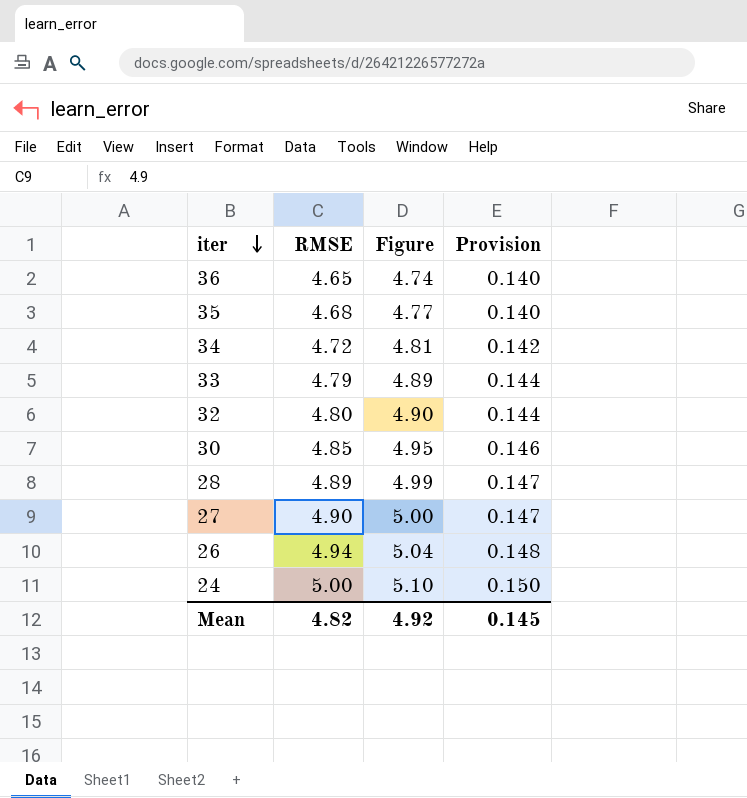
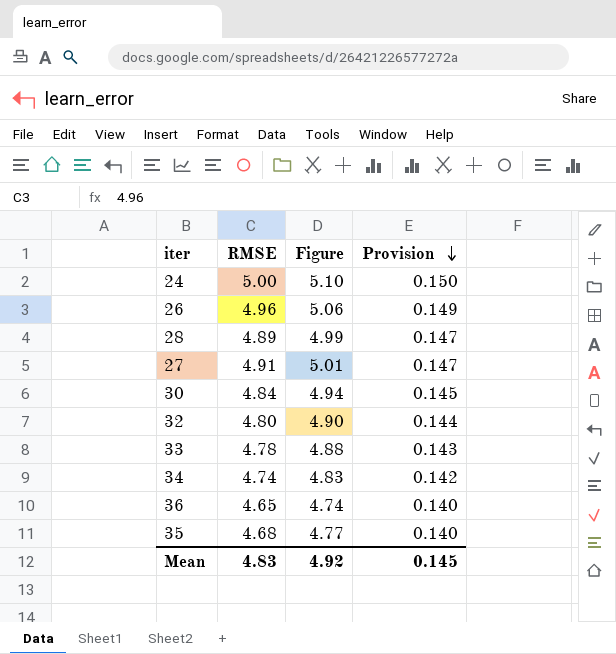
row order: iter descending -> Provision descending
26 | RMSE: 4.94 -> 4.96
26 | Figure: 5.04 -> 5.06
26 | Provision: 0.148 -> 0.149
27 | RMSE: 4.90 -> 4.91
27 | Figure: 5.00 -> 5.01
30 | RMSE: 4.85 -> 4.84
30 | Figure: 4.95 -> 4.94
30 | Provision: 0.146 -> 0.145
33 | RMSE: 4.79 -> 4.78
33 | Figure: 4.89 -> 4.88
33 | Provision: 0.144 -> 0.143
34 | RMSE: 4.72 -> 4.74
34 | Figure: 4.81 -> 4.83
Mean | RMSE: 4.82 -> 4.83

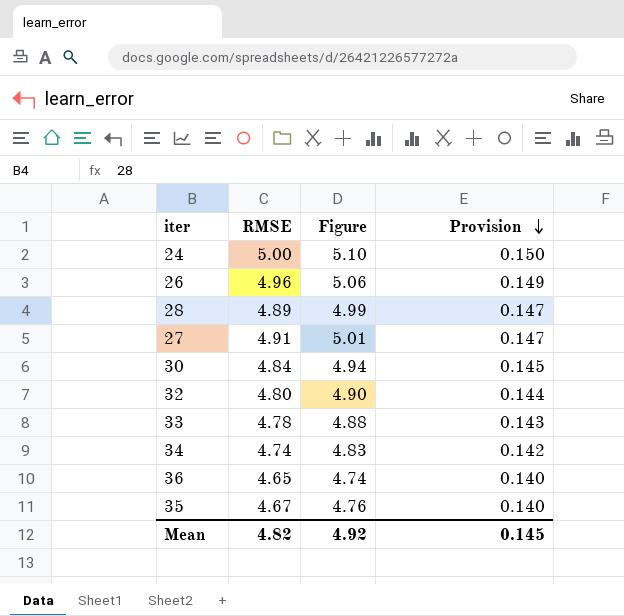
35 | RMSE: 4.68 -> 4.67
35 | Figure: 4.77 -> 4.76
Mean | RMSE: 4.83 -> 4.82

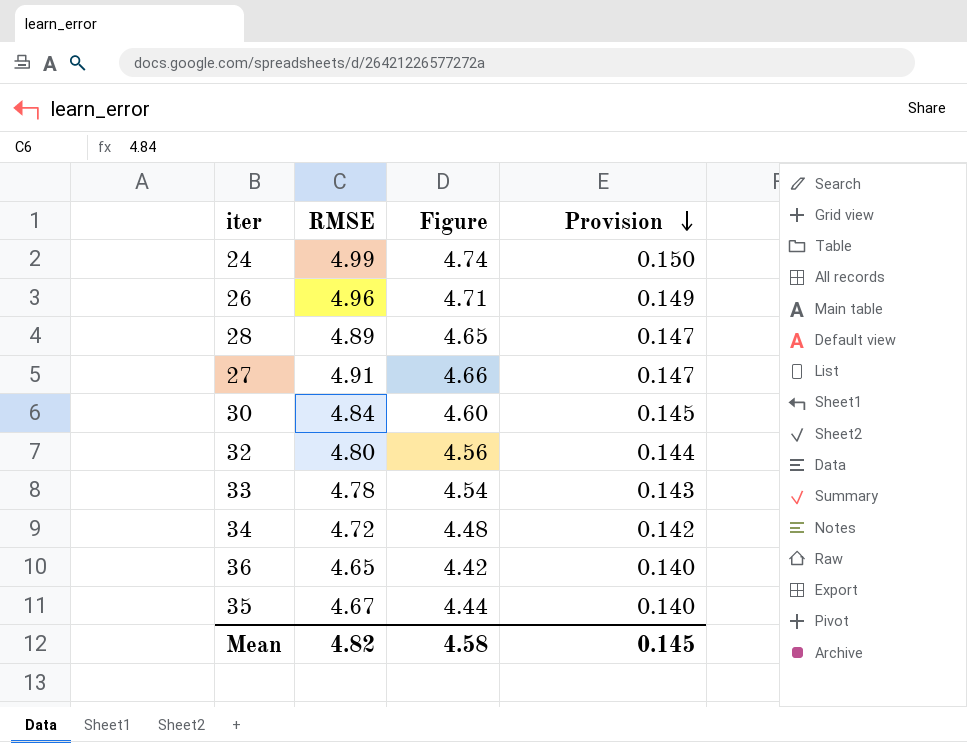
column Figure | formula: [RMSE] * 1.02 -> [RMSE] * 0.95
24 | RMSE: 5.00 -> 4.99
34 | RMSE: 4.74 -> 4.72
Mean | Figure: 4.92 -> 4.58

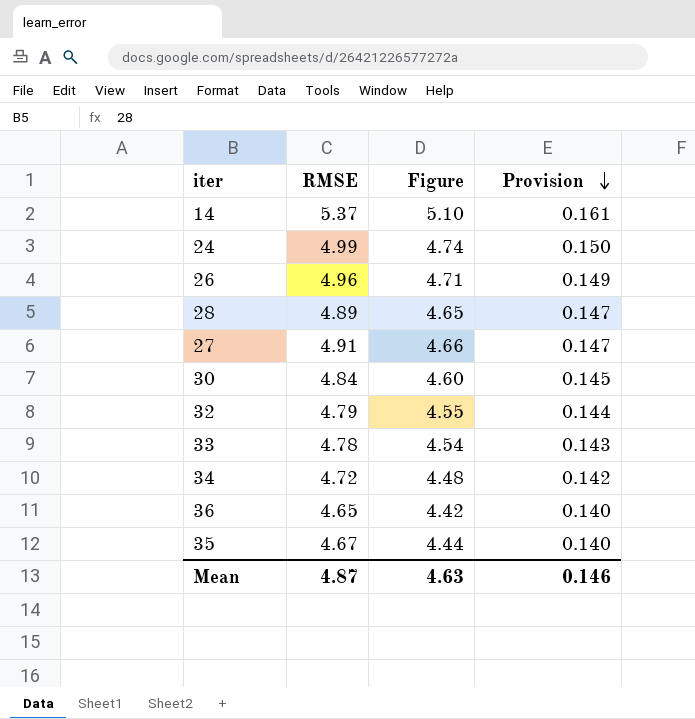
row 14: none -> 5.37 | 5.10 | 0.161
32 | RMSE: 4.80 -> 4.79
32 | Figure: 4.56 -> 4.55
Mean | RMSE: 4.82 -> 4.87
Mean | Figure: 4.58 -> 4.63
Mean | Provision: 0.145 -> 0.146

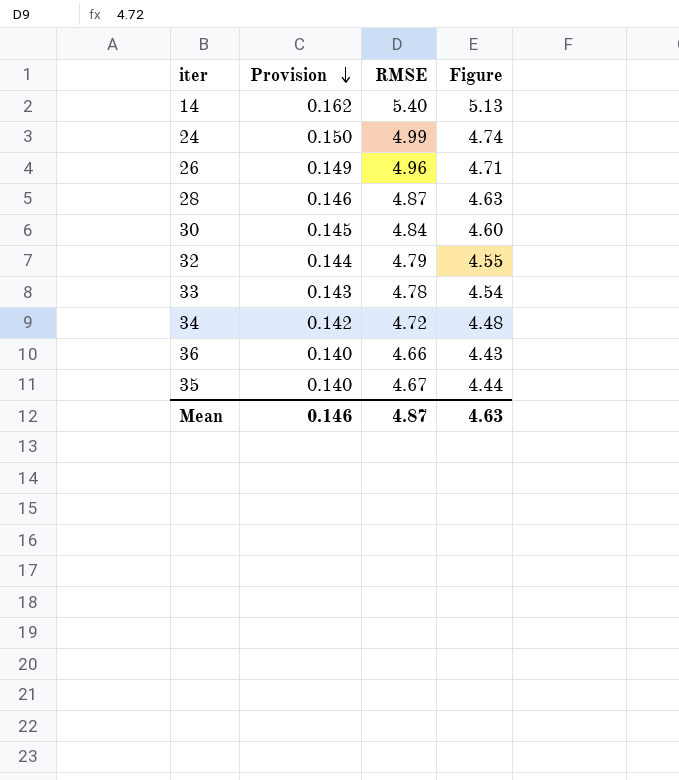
column Provision | position: 4 -> 2
row 27: 4.91 | 4.66 | 0.147 -> none
14 | Provision: 0.161 -> 0.162
14 | RMSE: 5.37 -> 5.40
14 | Figure: 5.10 -> 5.13
28 | Provision: 0.147 -> 0.146
28 | RMSE: 4.89 -> 4.87
28 | Figure: 4.65 -> 4.63
36 | RMSE: 4.65 -> 4.66
36 | Figure: 4.42 -> 4.43

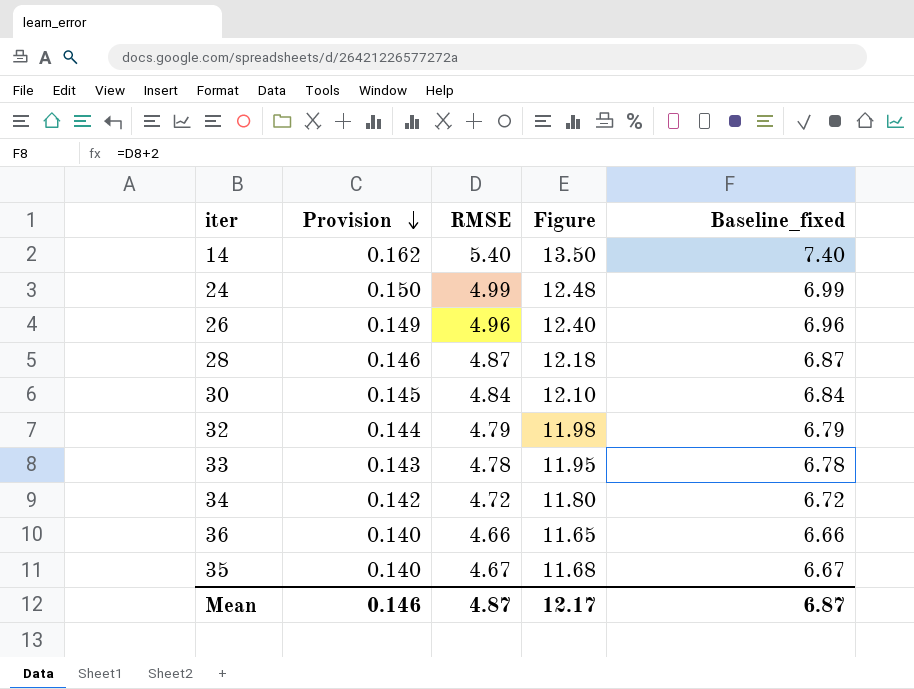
column Figure | formula: [RMSE] * 0.95 -> [RMSE] * 2.5
column Baseline_fixed | formula: none -> [RMSE] + 2
Mean | Figure: 4.63 -> 12.17

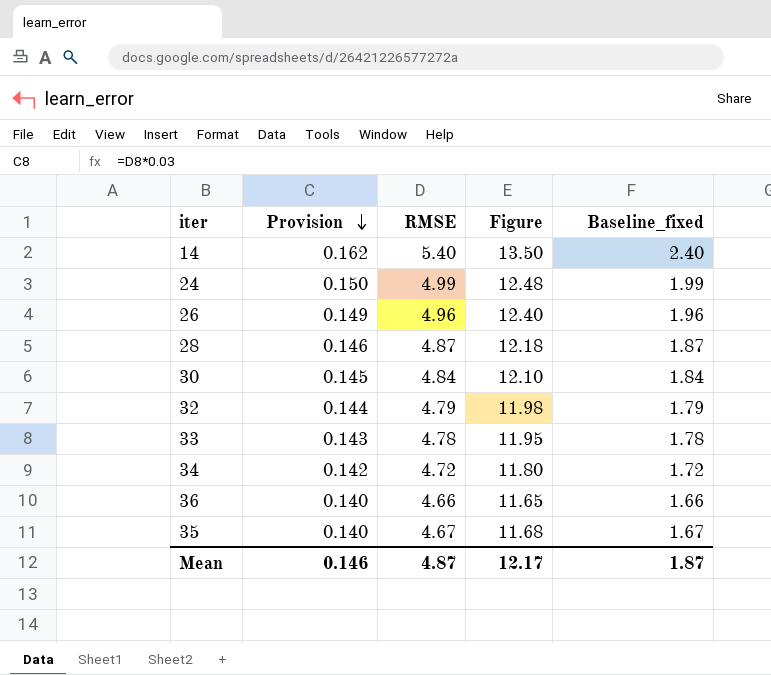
column Baseline_fixed | formula: [RMSE] + 2 -> [RMSE] - 3
Mean | Baseline_fixed: 6.87 -> 1.87

